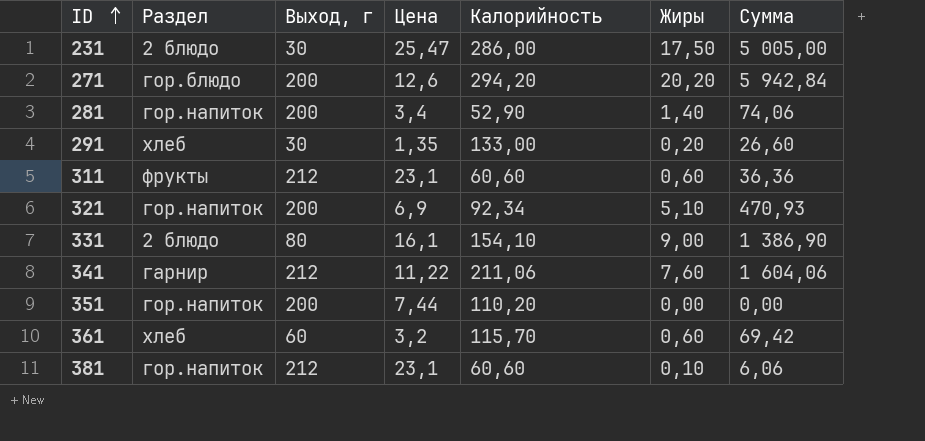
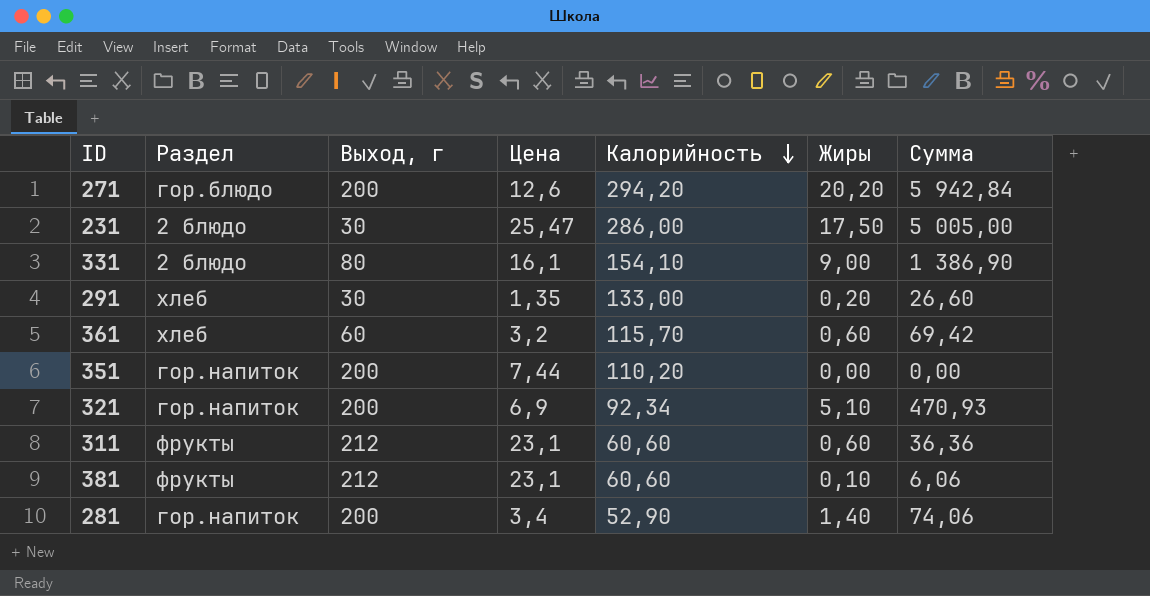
row order: ID ascending -> Калорийность descending
row 341: гарнир | 212 | 11,22 | 211,06 | 7,60 | 1 604,06 -> none
381 | Раздел: гор.напиток -> фрукты

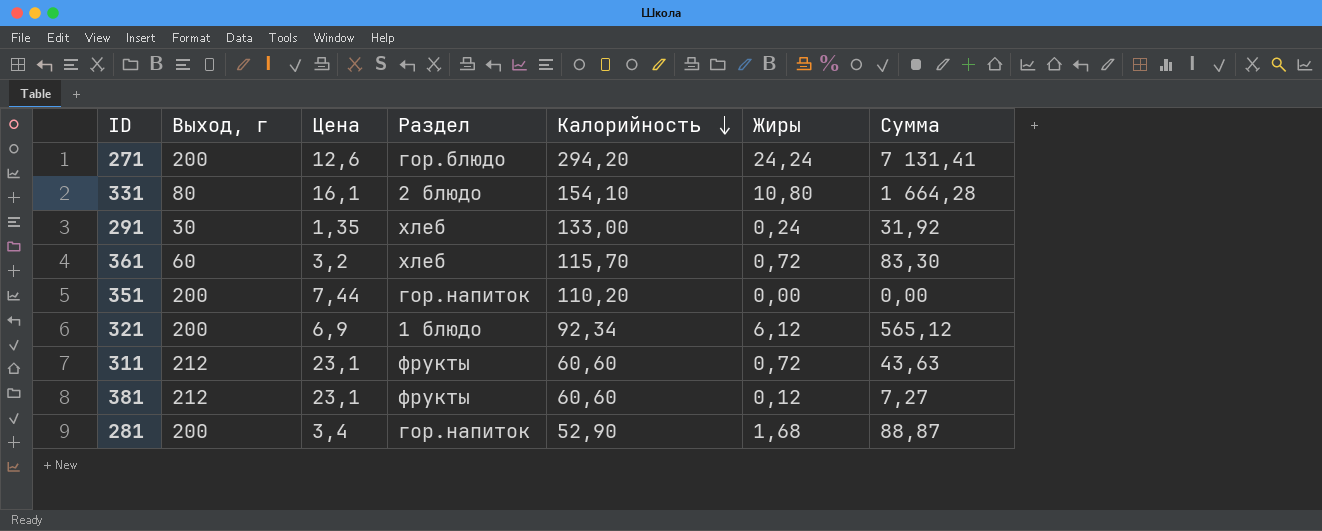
column Раздел | position: 2 -> 4
row 231: 2 блюдо | 30 | 25,47 | 286,00 | 17,50 | 5 005,00 -> none
271 | Жиры: 20,20 -> 24,24
271 | Сумма: 5 942,84 -> 7 131,41
331 | Жиры: 9,00 -> 10,80
331 | Сумма: 1 386,90 -> 1 664,28
291 | Жиры: 0,20 -> 0,24
291 | Сумма: 26,60 -> 31,92
361 | Жиры: 0,60 -> 0,72
361 | Сумма: 69,42 -> 83,30
321 | Раздел: гор.напиток -> 1 блюдо
321 | Жиры: 5,10 -> 6,12
321 | Сумма: 470,93 -> 565,12
311 | Жиры: 0,60 -> 0,72
311 | Сумма: 36,36 -> 43,63
381 | Жиры: 0,10 -> 0,12
381 | Сумма: 6,06 -> 7,27
281 | Жиры: 1,40 -> 1,68
281 | Сумма: 74,06 -> 88,87

